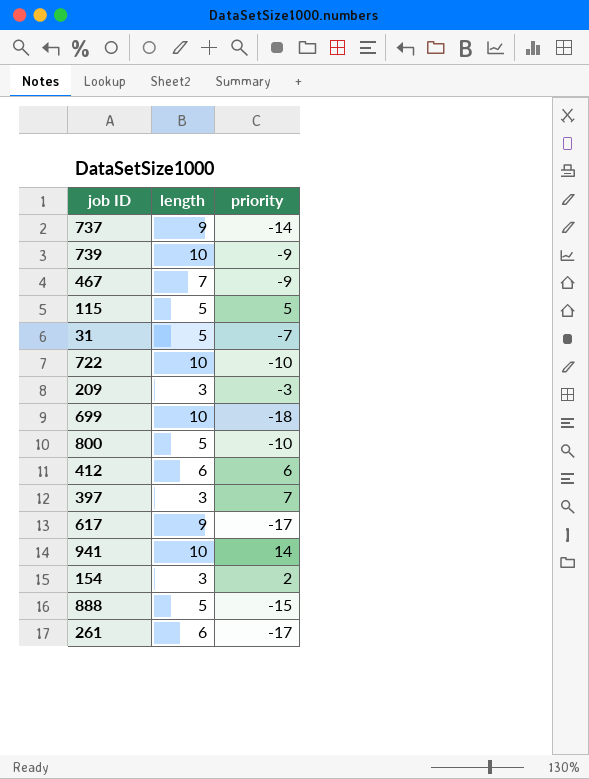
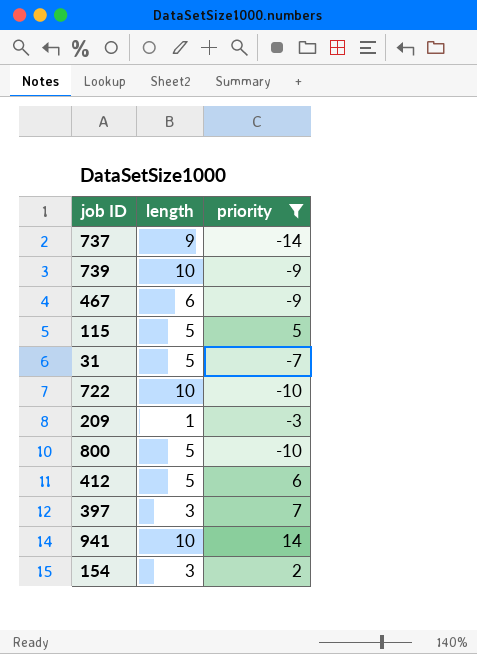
filter: none -> priority >= -14
467 | length: 7 -> 6
209 | length: 3 -> 1
412 | length: 6 -> 5

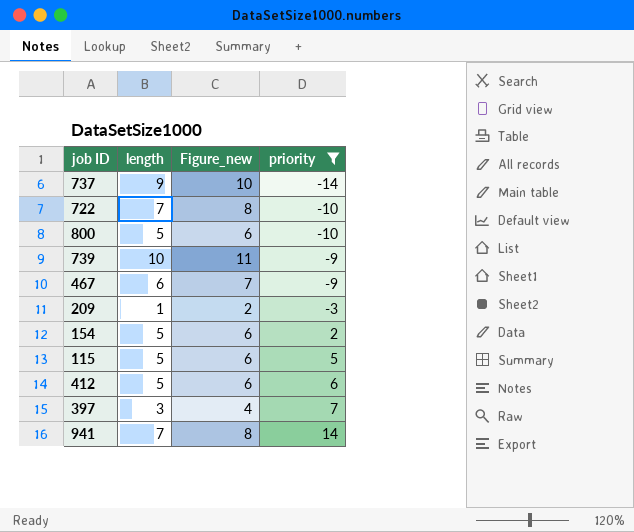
row order: none -> priority ascending
column Figure_new | formula: none -> [length] + 1
row 31: 5 | -7 -> none
722 | length: 10 -> 7
154 | length: 3 -> 5
941 | length: 10 -> 7

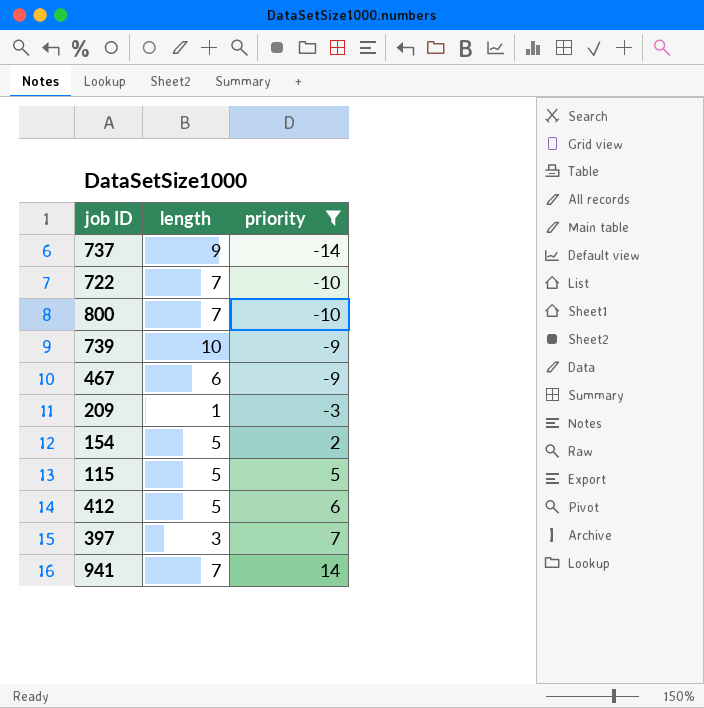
column Figure_new | formula: [length] + 1 -> none
800 | length: 5 -> 7

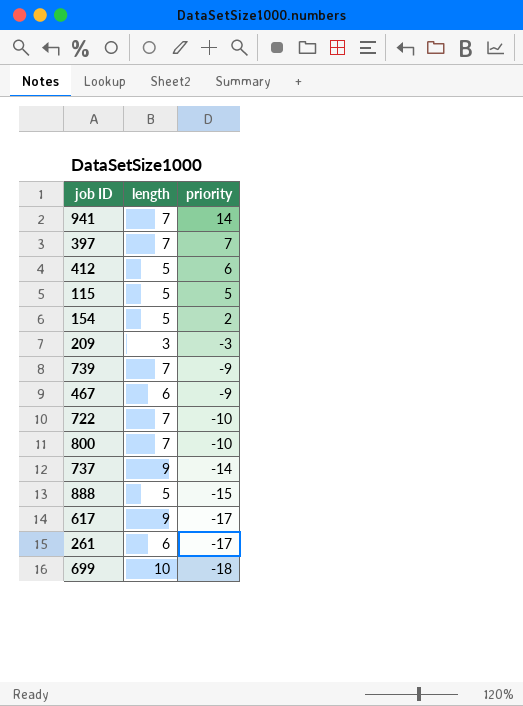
filter: priority >= -14 -> none
row order: priority ascending -> priority descending
397 | length: 3 -> 7
209 | length: 1 -> 3
739 | length: 10 -> 7

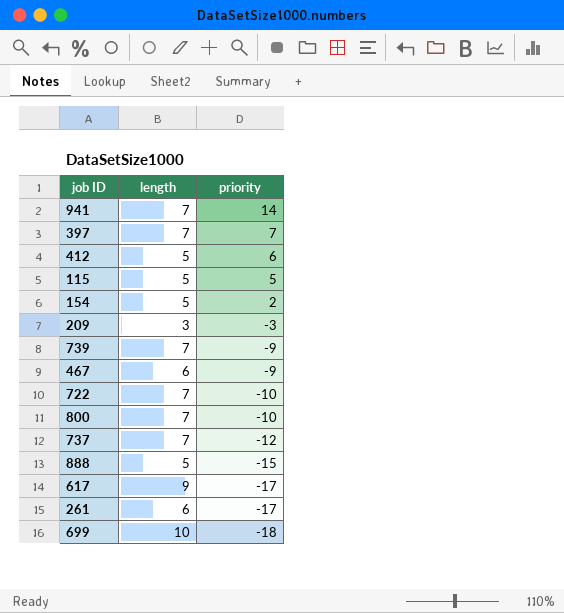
737 | length: 9 -> 7
737 | priority: -14 -> -12

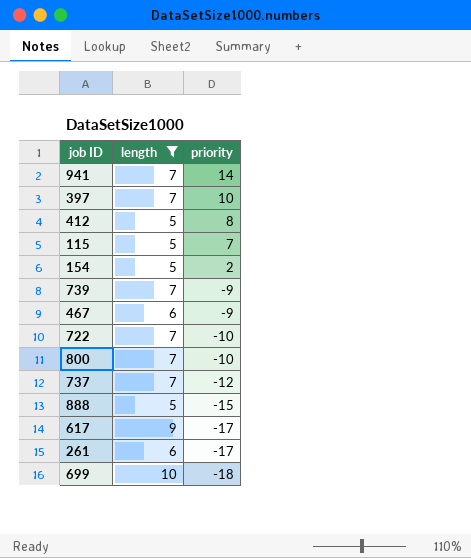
filter: none -> length != 3
397 | priority: 7 -> 10
412 | priority: 6 -> 8
115 | priority: 5 -> 7

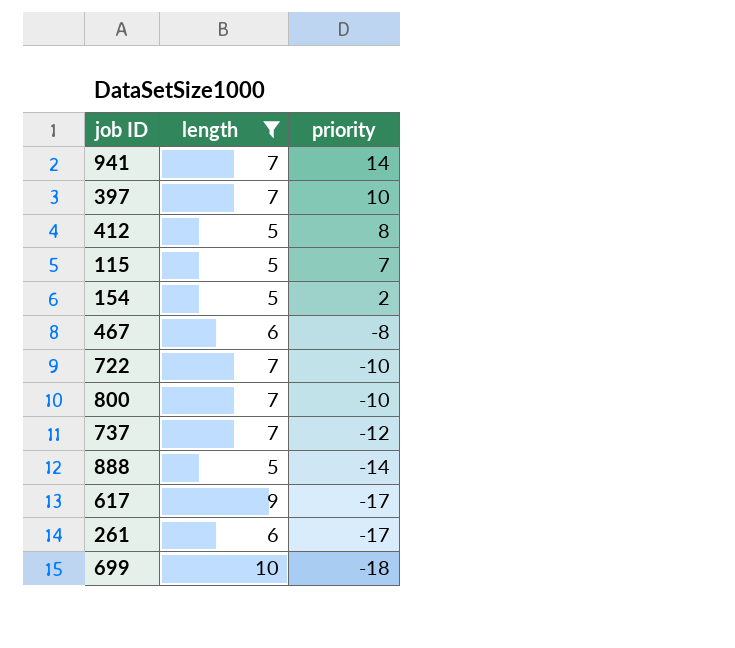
row 739: 7 | -9 -> none
467 | priority: -9 -> -8
888 | priority: -15 -> -14

